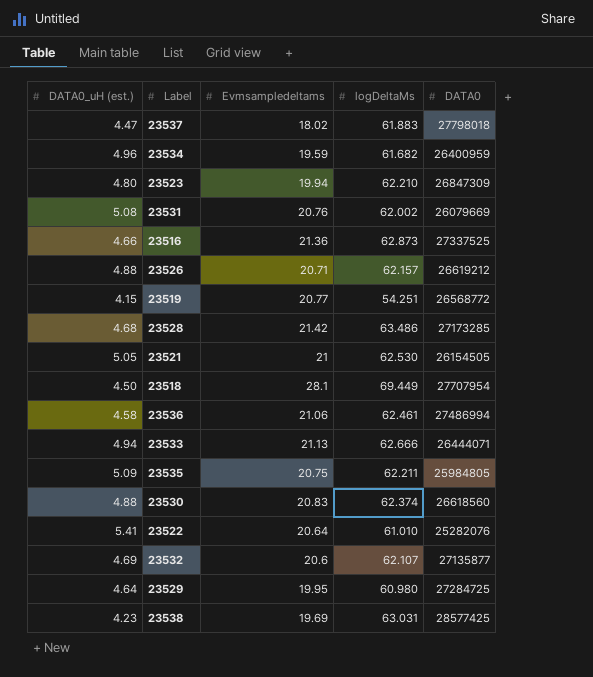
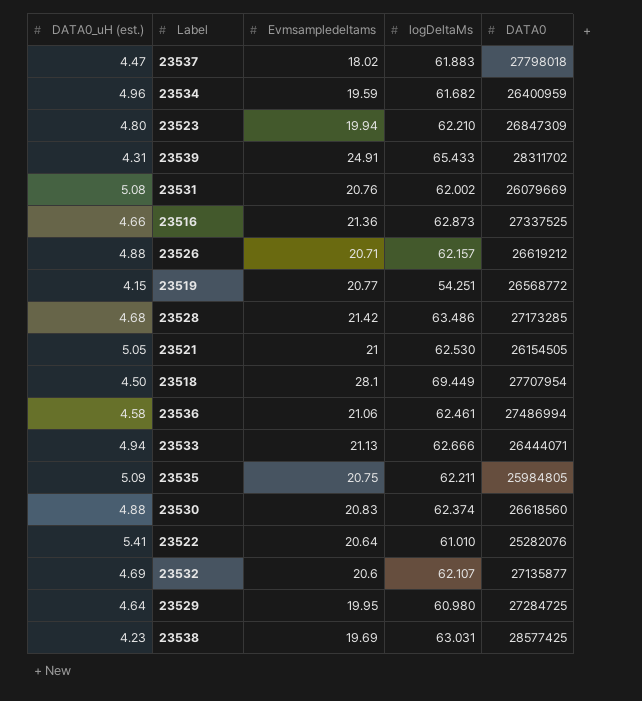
row 23539: none -> 4.31 | 24.91 | 65.433 | 28311702

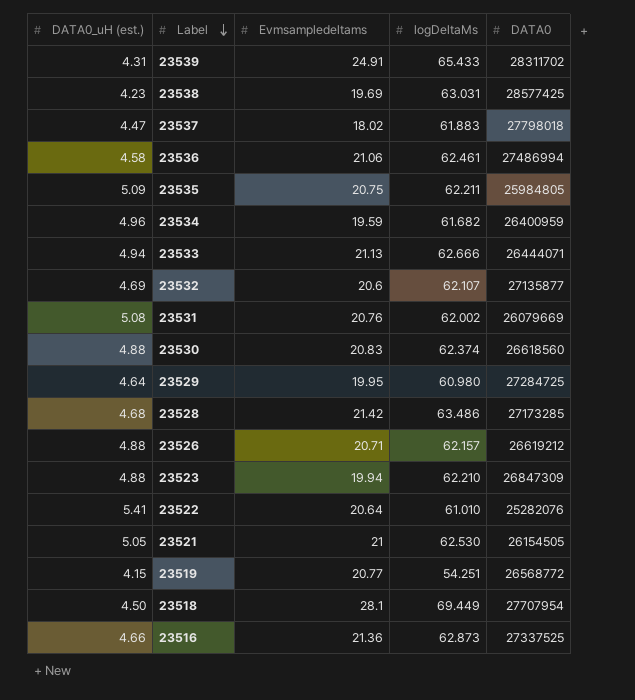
row order: none -> Label descending
23523 | DATA0_uH (est.): 4.80 -> 4.88

